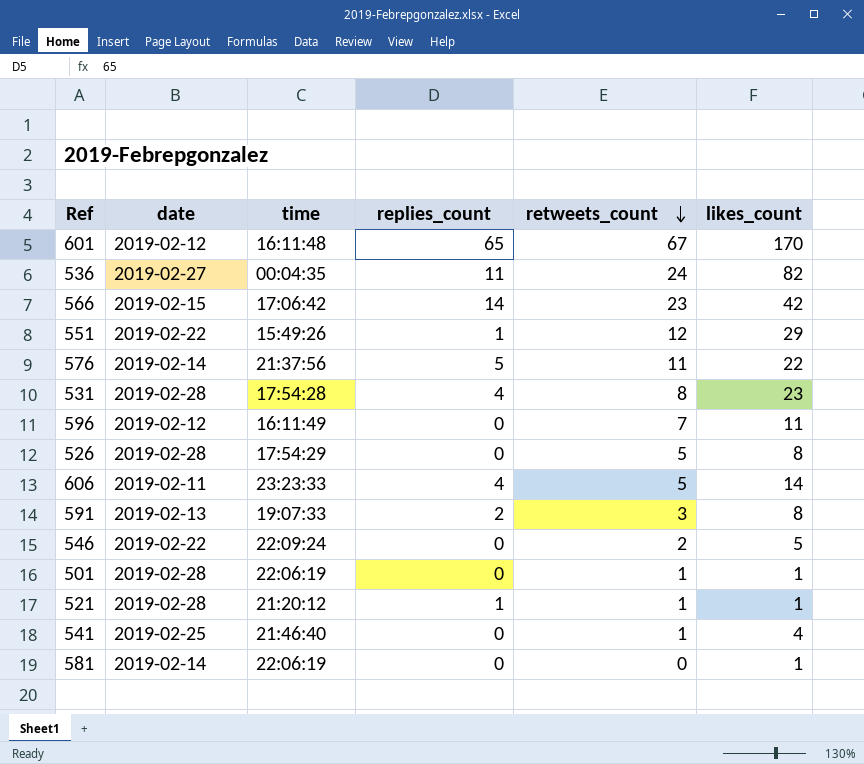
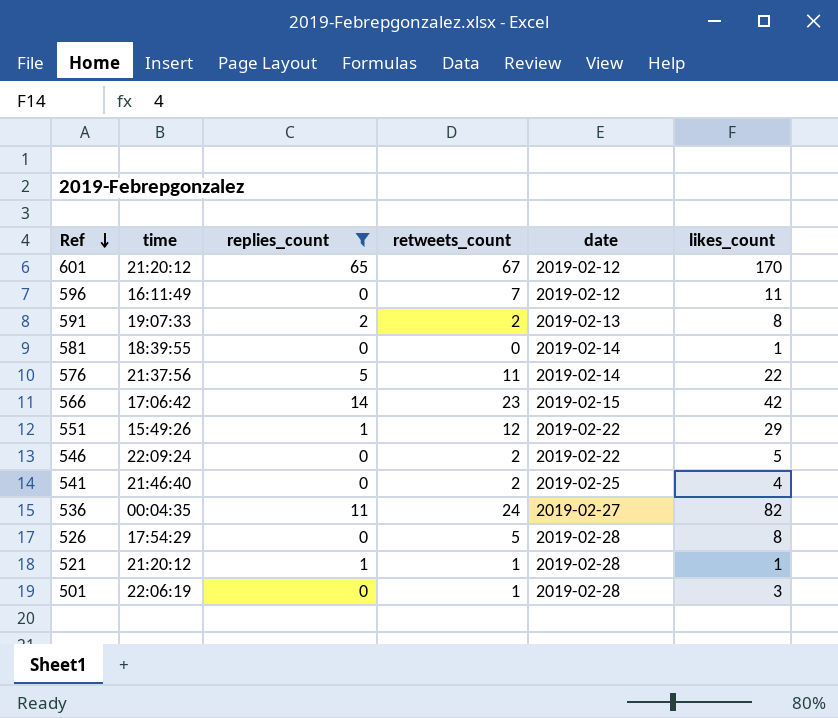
filter: none -> replies_count != 4
row order: retweets_count descending -> Ref descending
column date | position: 2 -> 5
601 | time: 16:11:48 -> 21:20:12
591 | retweets_count: 3 -> 2
581 | time: 22:06:19 -> 18:39:55
541 | retweets_count: 1 -> 2
501 | likes_count: 1 -> 3

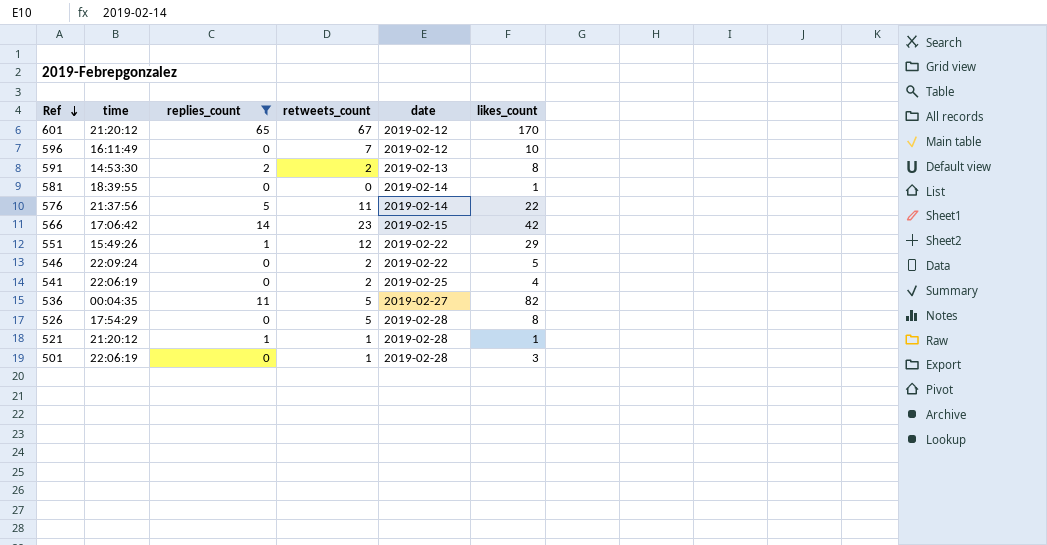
596 | likes_count: 11 -> 10
591 | time: 19:07:33 -> 14:53:30
541 | time: 21:46:40 -> 22:06:19
536 | retweets_count: 24 -> 5

